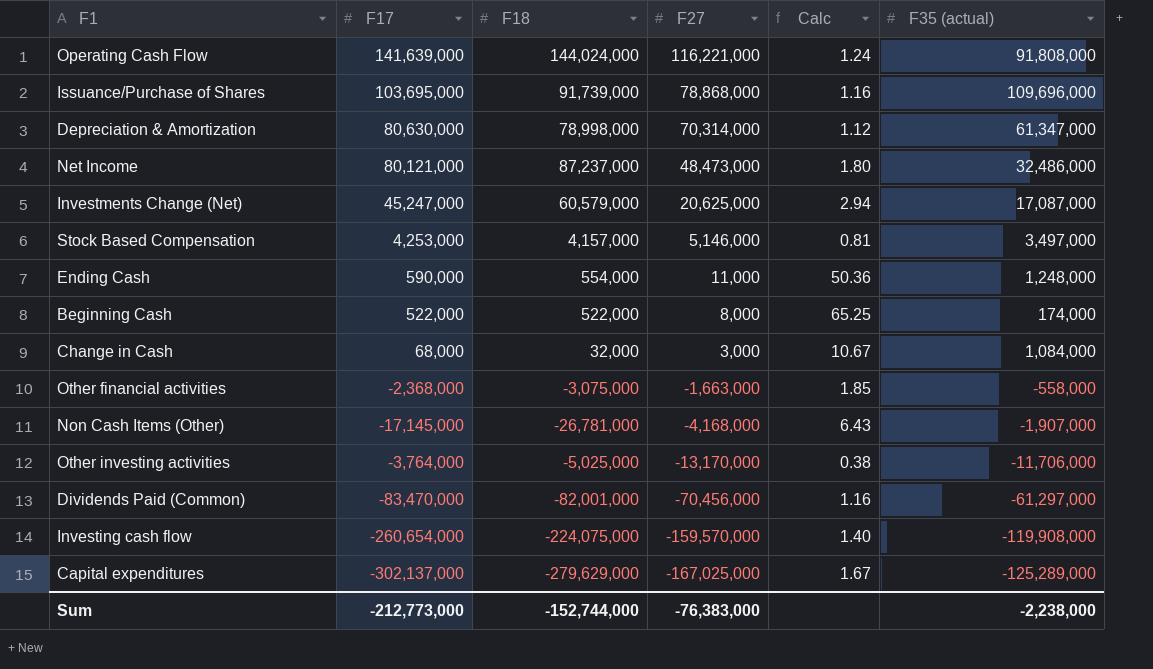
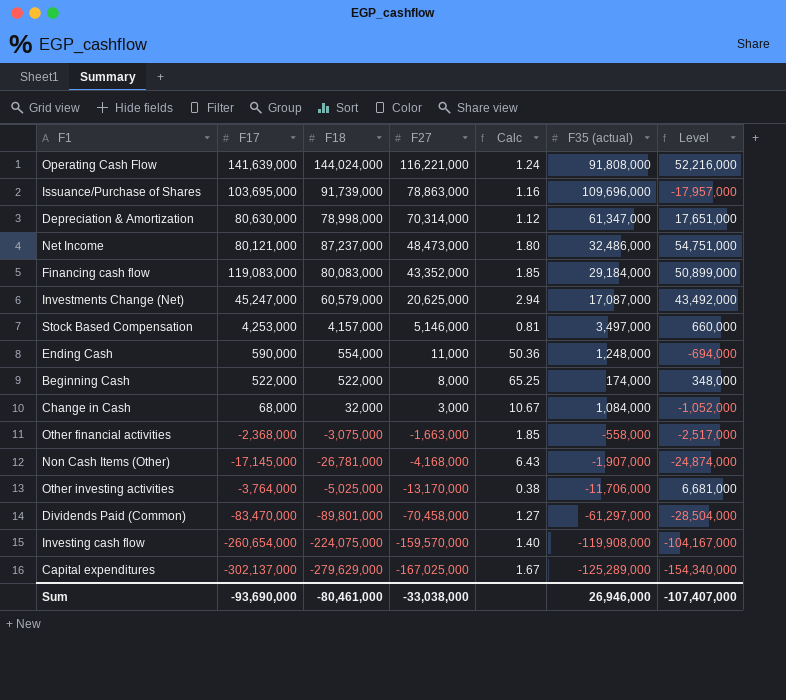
column Level | formula: none -> [F18] - [F35 (actual)]
Issuance/Purchase of Shares | F27: 78,868,000 -> 78,863,000
row Financing cash flow: none -> 119,083,000 | 80,083,000 | 43,352,000 | 1.85 | 29,184,000 | 50,899,000
Dividends Paid (Common) | F18: -82,001,000 -> -89,801,000
Dividends Paid (Common) | F27: -70,456,000 -> -70,458,000
Dividends Paid (Common) | Calc: 1.16 -> 1.27
Sum | F17: -212,773,000 -> -93,690,000
Sum | F18: -152,744,000 -> -80,461,000
Sum | F27: -76,383,000 -> -33,038,000
Sum | F35 (actual): -2,238,000 -> 26,946,000

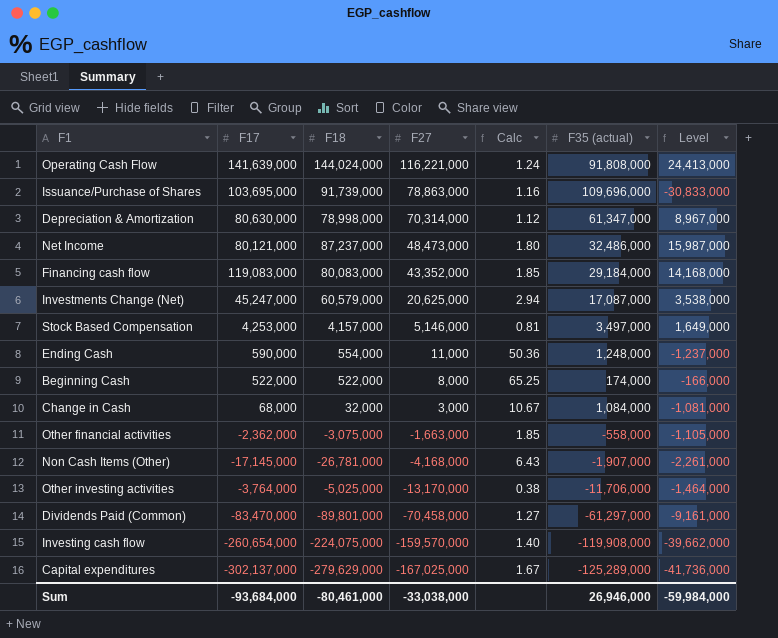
column Level | formula: [F18] - [F35 (actual)] -> [F27] - [F35 (actual)]
Other financial activities | F17: -2,368,000 -> -2,362,000
Sum | F17: -93,690,000 -> -93,684,000
Sum | Level: -107,407,000 -> -59,984,000

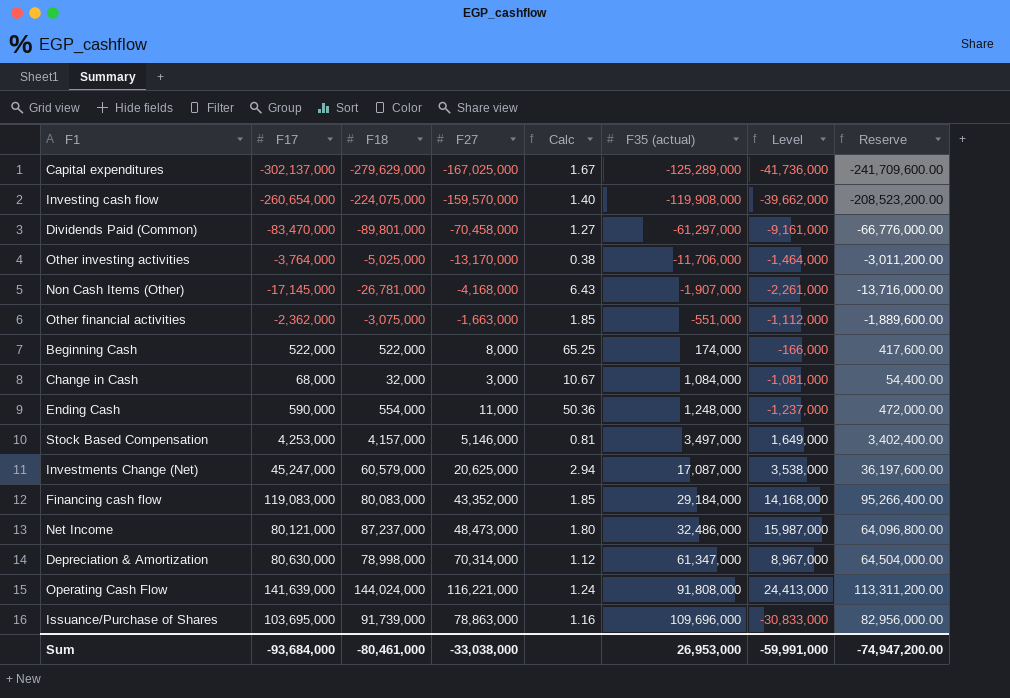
row order: F27 descending -> F35 (actual) ascending
column Reserve | formula: none -> [F17] * 0.8
Other financial activities | F35 (actual): -558,000 -> -551,000
Other financial activities | Level: -1,105,000 -> -1,112,000
Sum | F35 (actual): 26,946,000 -> 26,953,000
Sum | Level: -59,984,000 -> -59,991,000

